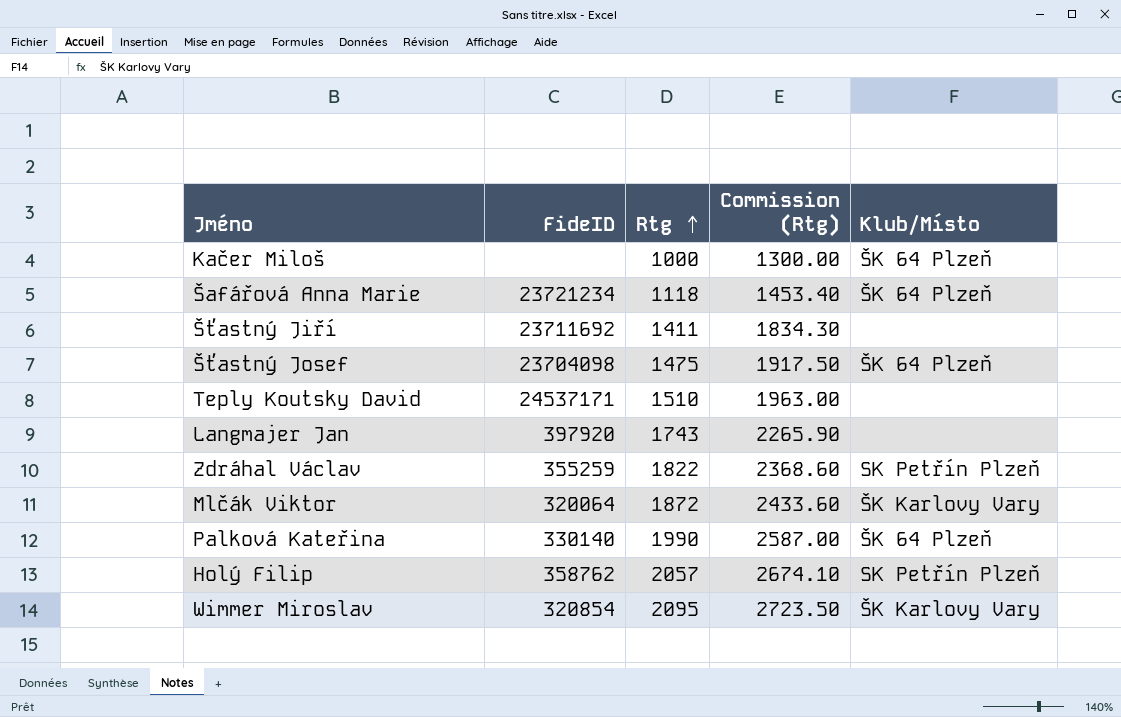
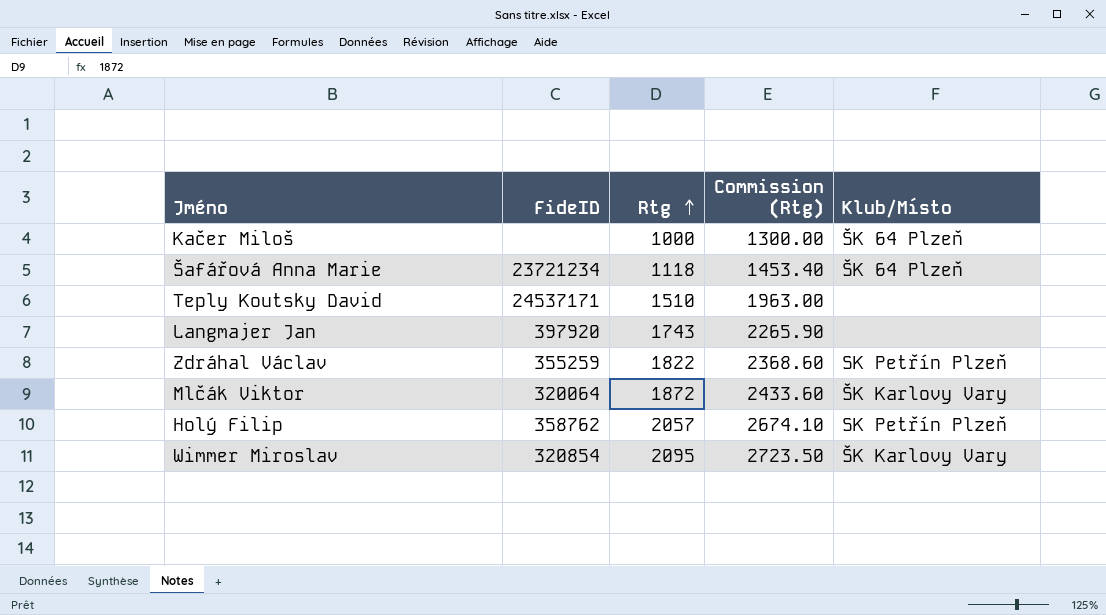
row Šťastný Jiří: 23711692 | 1411 | 1834.30 | none -> none
row Šťastný Josef: 23704098 | 1475 | 1917.50 | ŠK 64 Plzeň -> none
row Palková Kateřina: 330140 | 1990 | 2587.00 | ŠK 64 Plzeň -> none

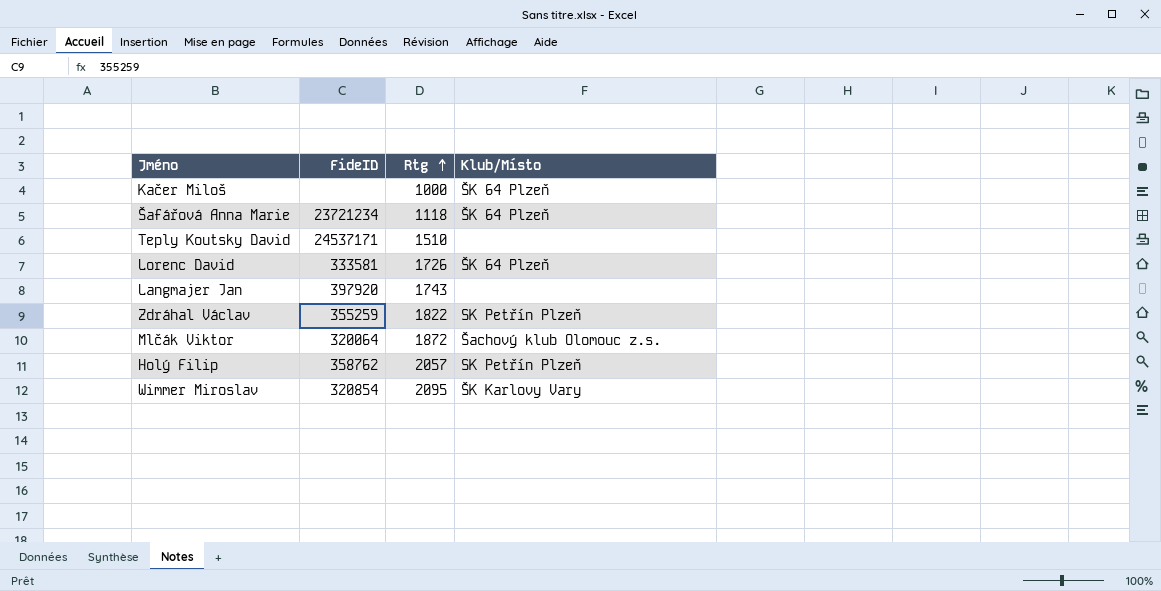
column Commission (Rtg) | formula: [Rtg] * 1.3 -> none
row Lorenc David: none -> 333581 | 1726 | ŠK 64 Plzeň
Mlčák Viktor | Klub/Místo: ŠK Karlovy Vary -> Šachový klub Olomouc z.s.

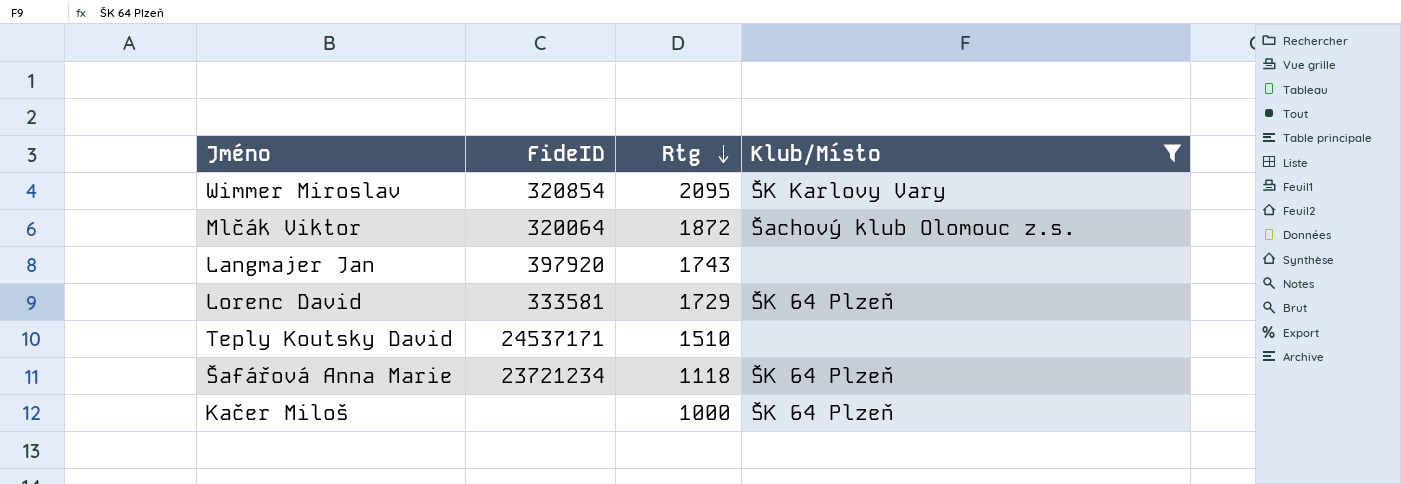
filter: none -> Klub/Místo != SK Petřín Plzeň
row order: Rtg ascending -> Rtg descending
Lorenc David | Rtg: 1726 -> 1729

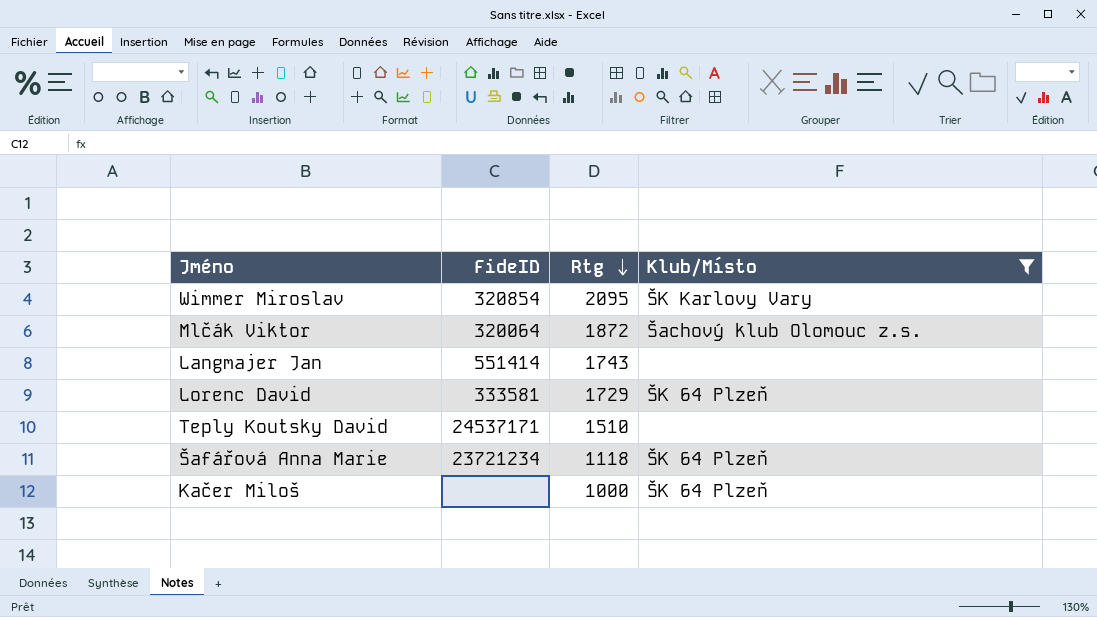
Langmajer Jan | FideID: 397920 -> 551414

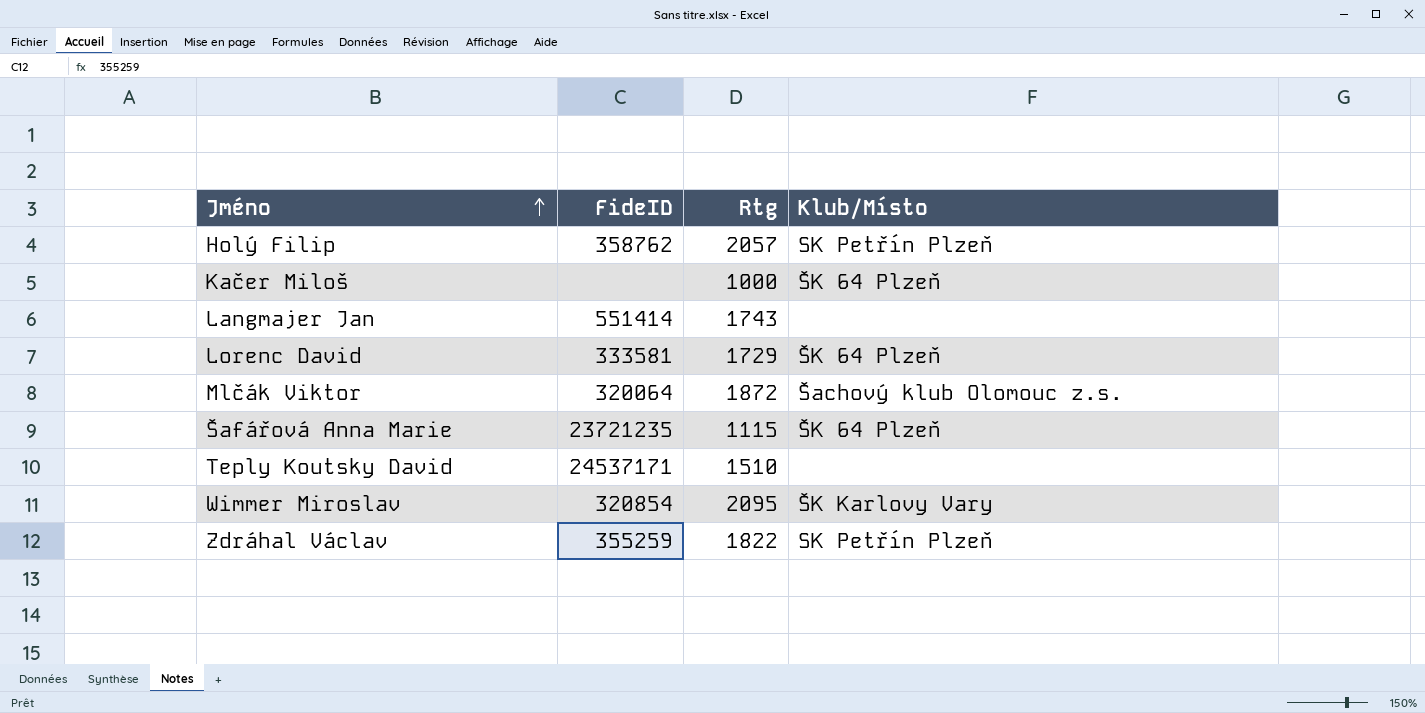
filter: Klub/Místo != SK Petřín Plzeň -> none
row order: Rtg descending -> Jméno ascending
Šafářová Anna Marie | FideID: 23721234 -> 23721235
Šafářová Anna Marie | Rtg: 1118 -> 1115

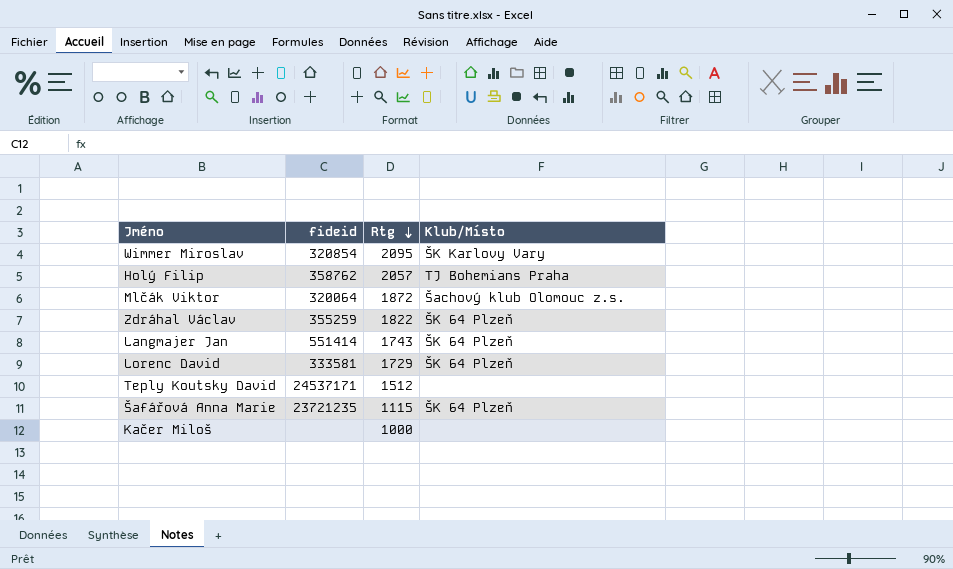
row order: Jméno ascending -> Rtg descending
column name: FideID -> fideid
Holý Filip | Klub/Místo: SK Petřín Plzeň -> TJ Bohemians Praha
Zdráhal Václav | Klub/Místo: SK Petřín Plzeň -> ŠK 64 Plzeň
Langmajer Jan | Klub/Místo: none -> ŠK 64 Plzeň
Teply Koutsky David | Rtg: 1510 -> 1512
Kačer Miloš | Klub/Místo: ŠK 64 Plzeň -> none

